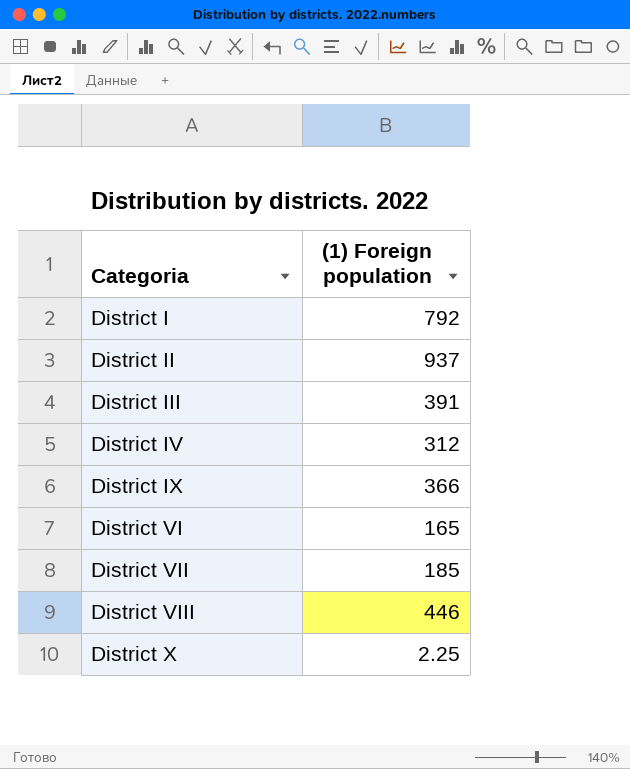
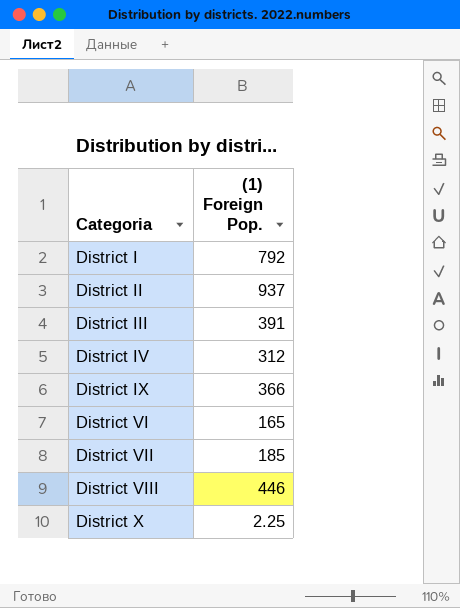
column name: (1) Foreign population -> (1) Foreign Pop.

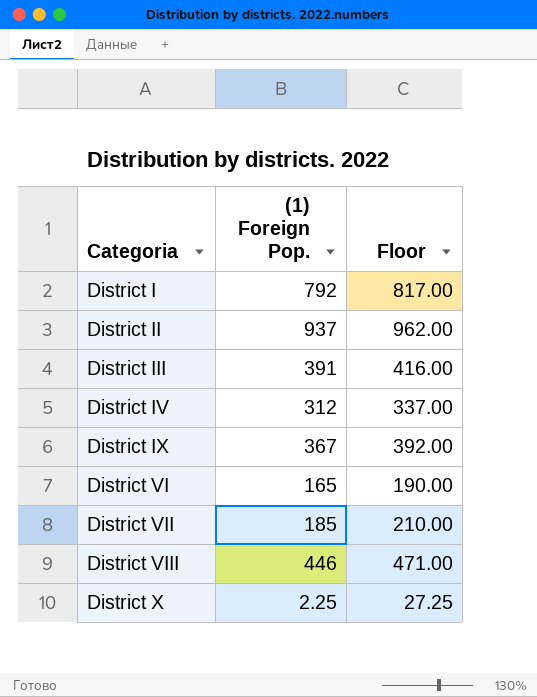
column Floor | formula: none -> [(1) Foreign Pop.] + 25
District IX | (1) Foreign Pop.: 366 -> 367

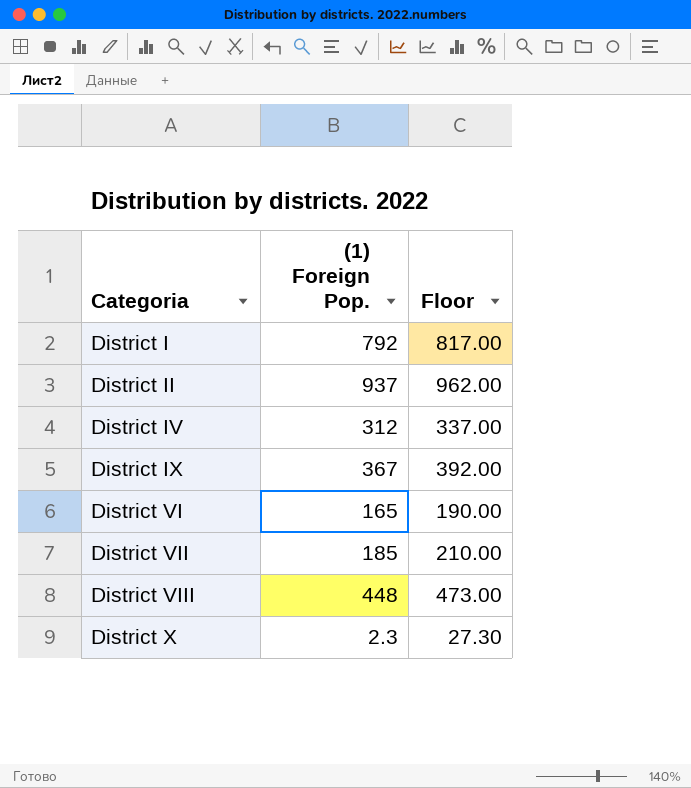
row District III: 391 | 416.00 -> none
District VIII | (1) Foreign Pop.: 446 -> 448
District VIII | Floor: 471.00 -> 473.00
District X | (1) Foreign Pop.: 2.25 -> 2.3
District X | Floor: 27.25 -> 27.30

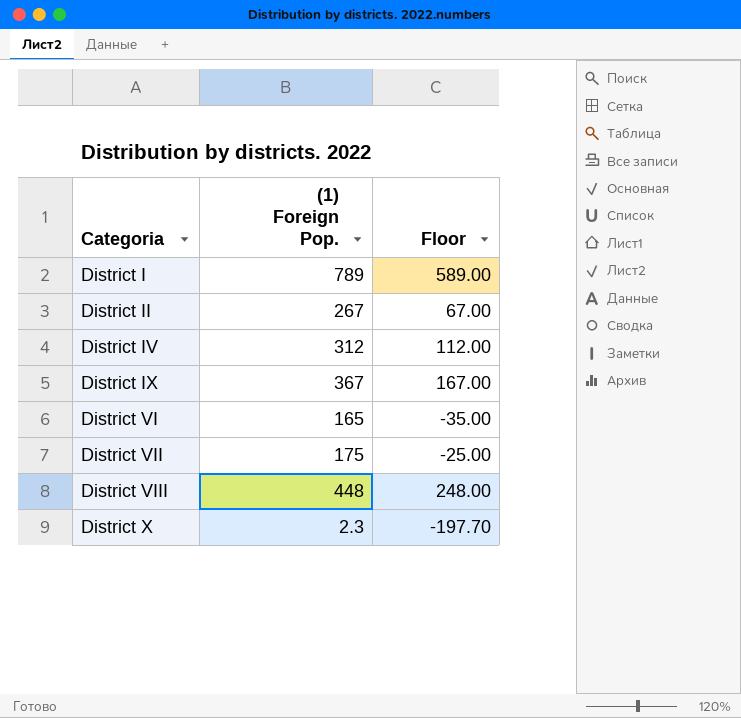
column Floor | formula: [(1) Foreign Pop.] + 25 -> [(1) Foreign Pop.] - 200
District I | (1) Foreign Pop.: 792 -> 789
District II | (1) Foreign Pop.: 937 -> 267
District VII | (1) Foreign Pop.: 185 -> 175

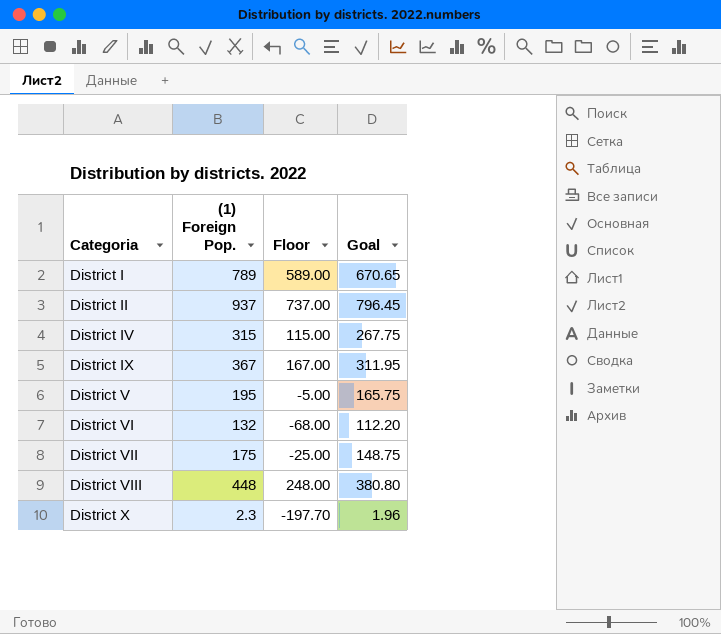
column Goal | formula: none -> [(1) Foreign Pop.] * 0.85
District II | (1) Foreign Pop.: 267 -> 937
District II | Floor: 67.00 -> 737.00
District IV | (1) Foreign Pop.: 312 -> 315
District IV | Floor: 112.00 -> 115.00
row District V: none -> 195 | -5.00 | 165.75
District VI | (1) Foreign Pop.: 165 -> 132
District VI | Floor: -35.00 -> -68.00

